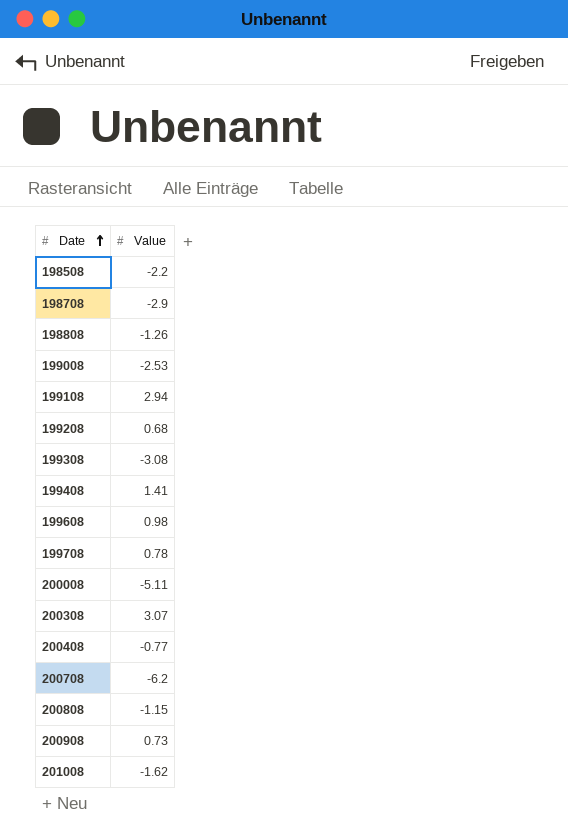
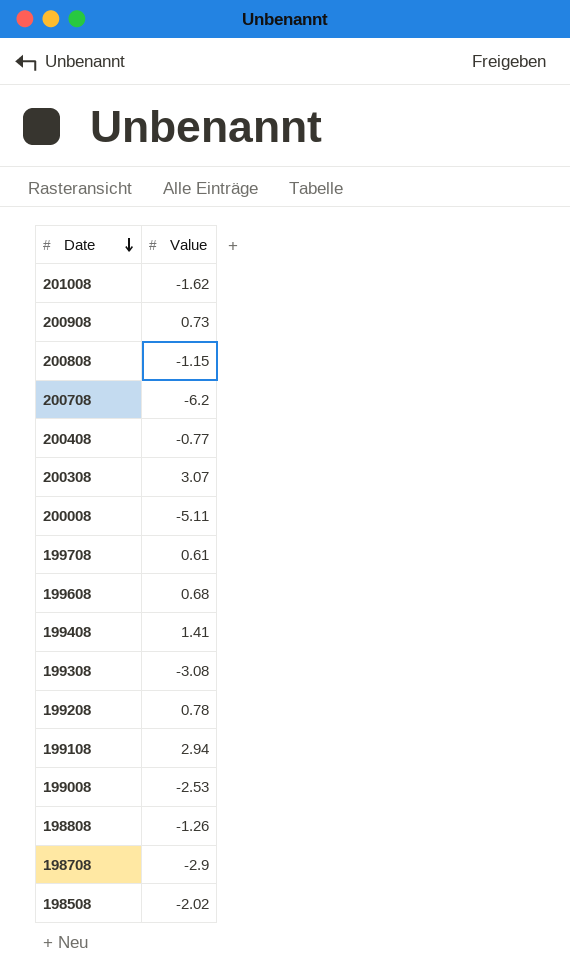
row order: Date ascending -> Date descending
199708 | Value: 0.78 -> 0.61
199608 | Value: 0.98 -> 0.68
199208 | Value: 0.68 -> 0.78
198508 | Value: -2.2 -> -2.02

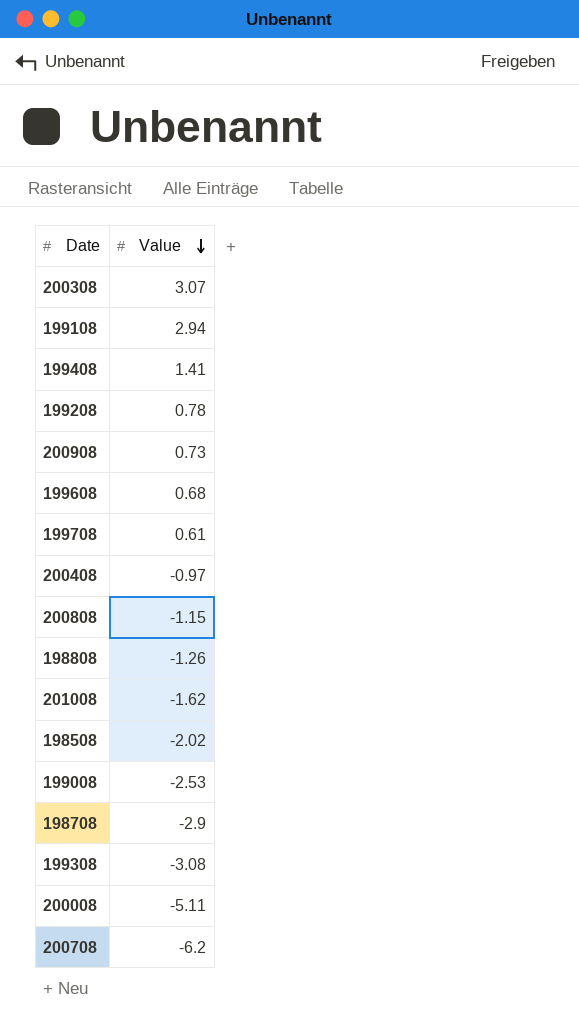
row order: Date descending -> Value descending
200408 | Value: -0.77 -> -0.97

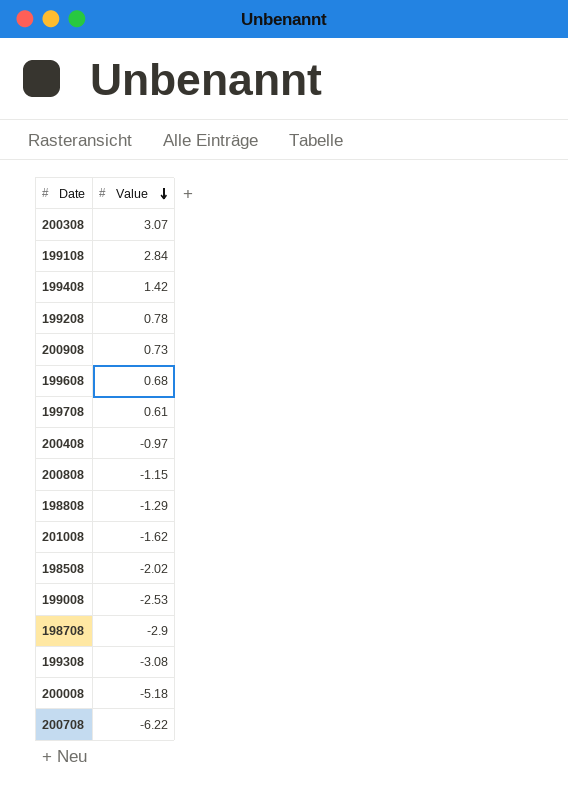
199108 | Value: 2.94 -> 2.84
199408 | Value: 1.41 -> 1.42
198808 | Value: -1.26 -> -1.29
200008 | Value: -5.11 -> -5.18
200708 | Value: -6.2 -> -6.22

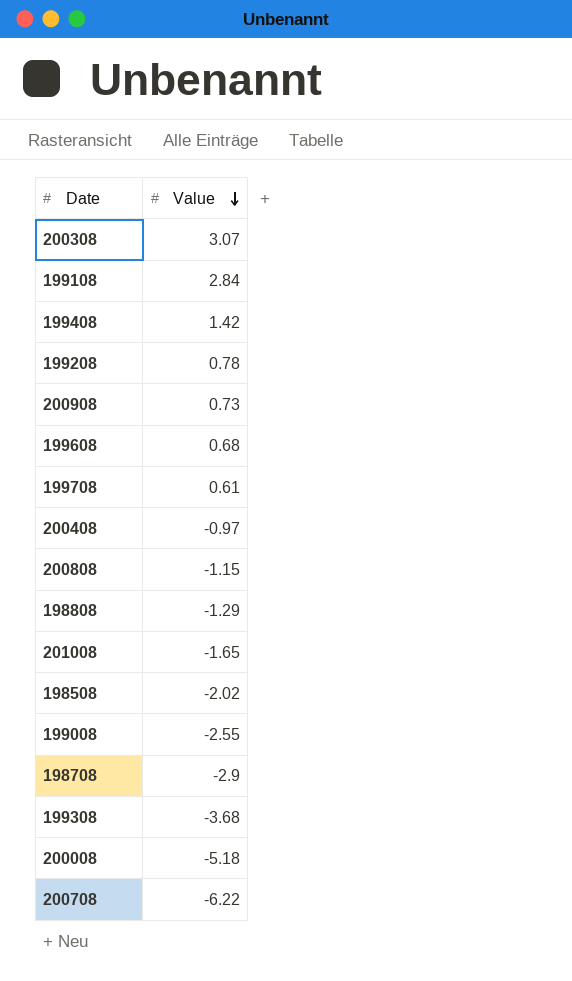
201008 | Value: -1.62 -> -1.65
199008 | Value: -2.53 -> -2.55
199308 | Value: -3.08 -> -3.68

